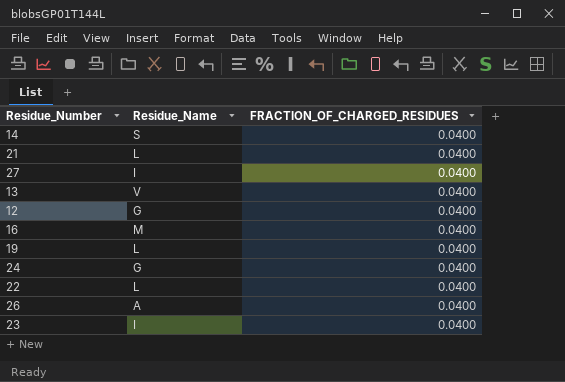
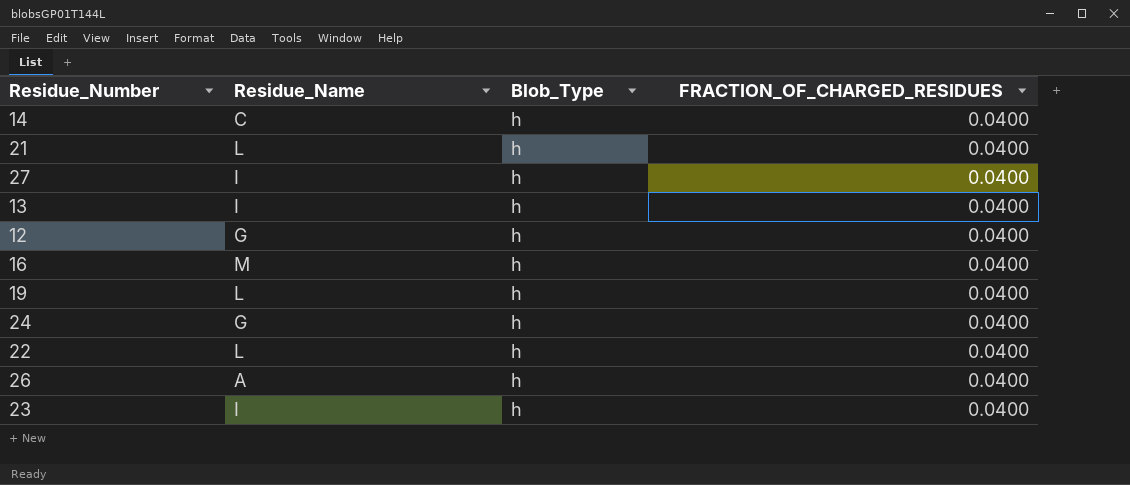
column Blob_Type | position: none -> 3
14 | Residue_Name: S -> C
13 | Residue_Name: V -> I

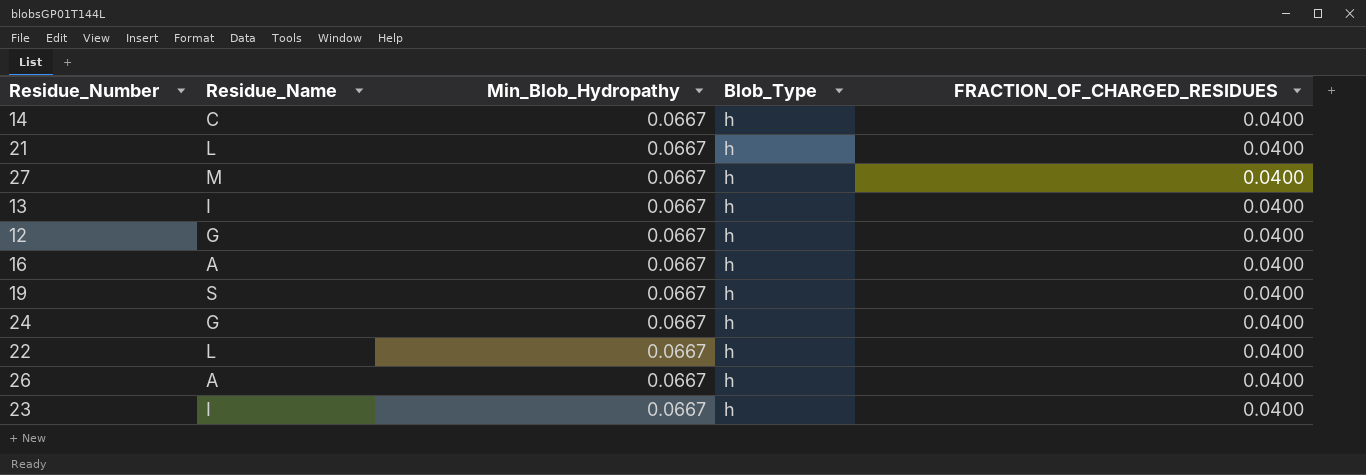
column Min_Blob_Hydropathy | position: none -> 3
27 | Residue_Name: I -> M
16 | Residue_Name: M -> A
19 | Residue_Name: L -> S

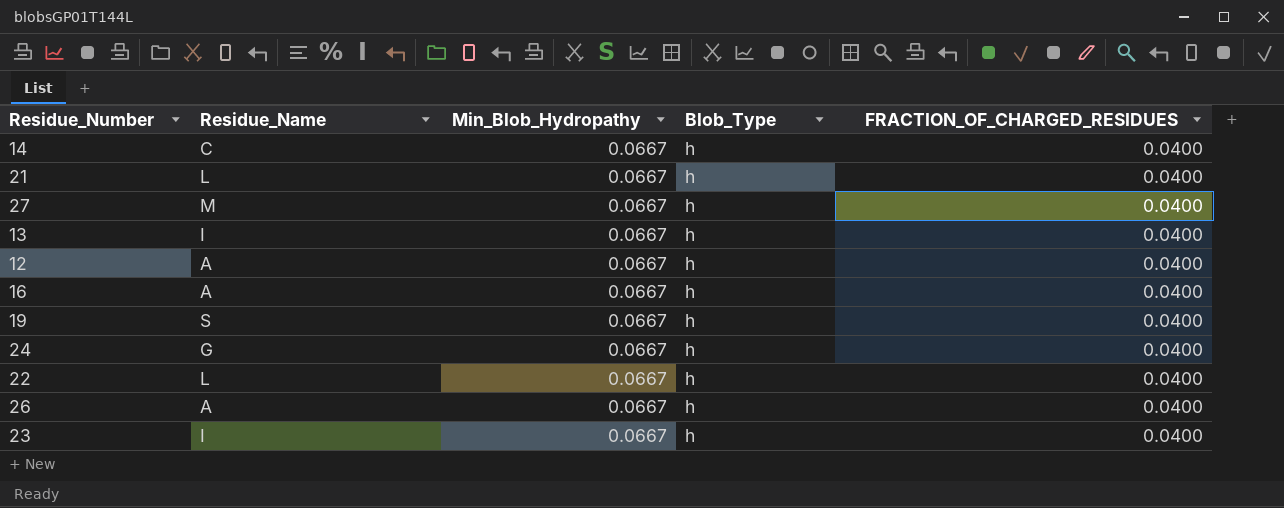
12 | Residue_Name: G -> A

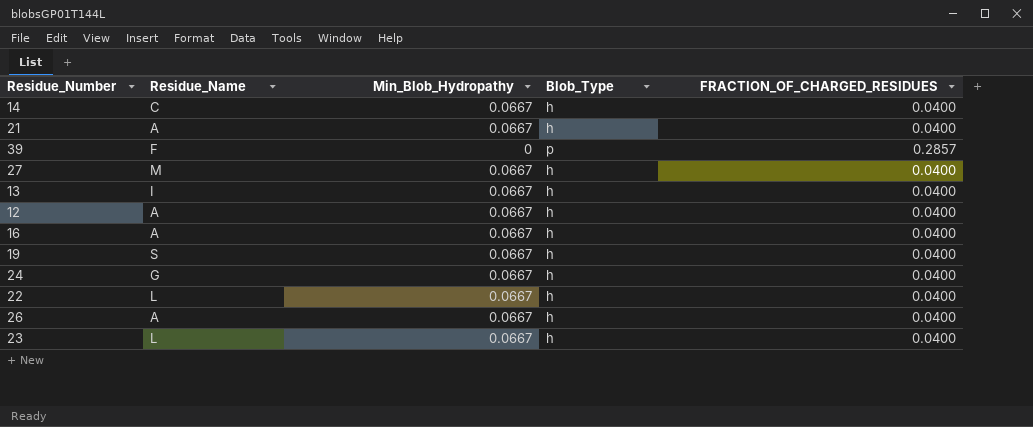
21 | Residue_Name: L -> A
row 39: none -> F | 0 | p | 0.2857
23 | Residue_Name: I -> L

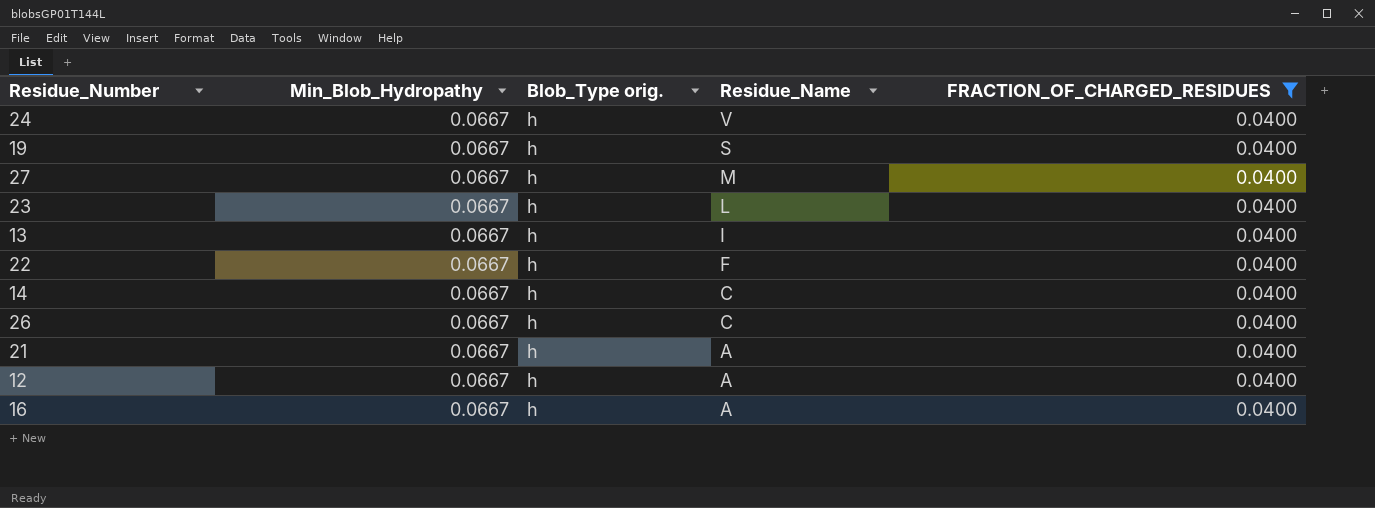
filter: none -> FRACTION_OF_CHARGED_RESIDUES = 0.0400
row order: none -> Residue_Name descending
column name: Blob_Type -> Blob_Type orig.
column Residue_Name | position: 2 -> 4
24 | Residue_Name: G -> V
22 | Residue_Name: L -> F
26 | Residue_Name: A -> C

